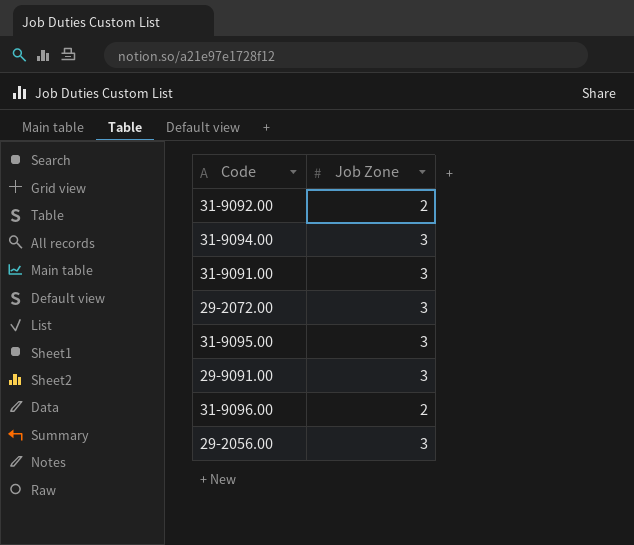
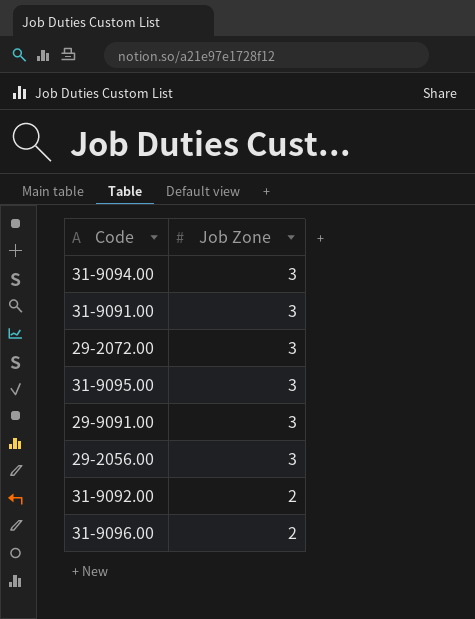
row order: none -> Job Zone descending

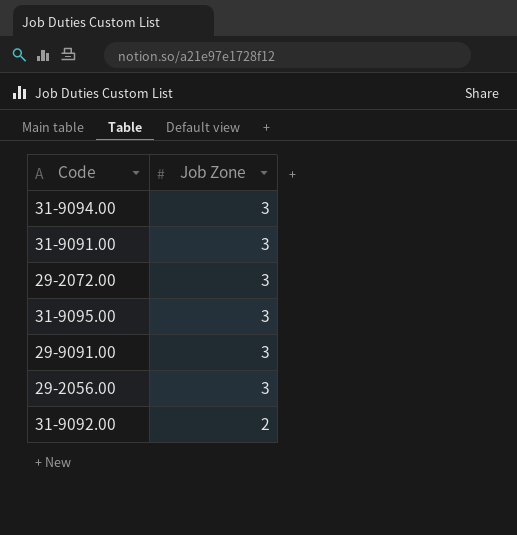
row 31-9096.00: 2 -> none

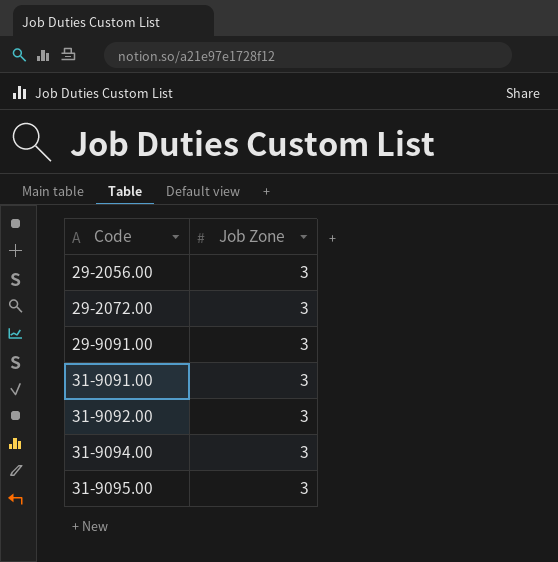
row order: Job Zone descending -> Code ascending
31-9092.00 | Job Zone: 2 -> 3

